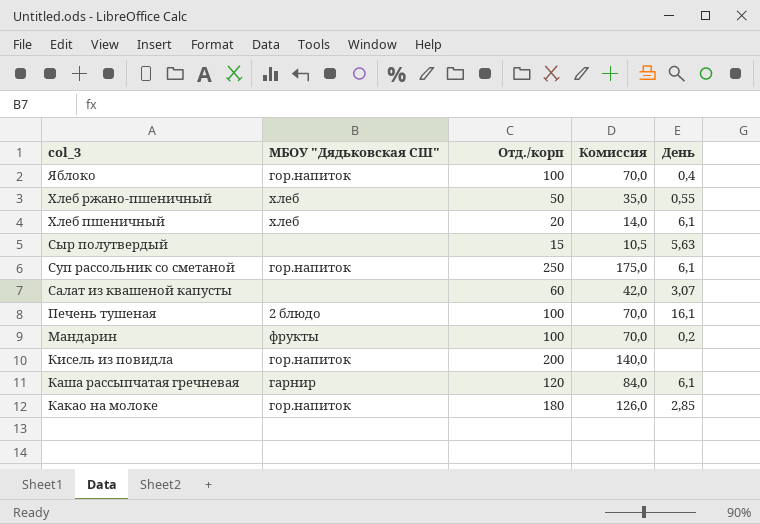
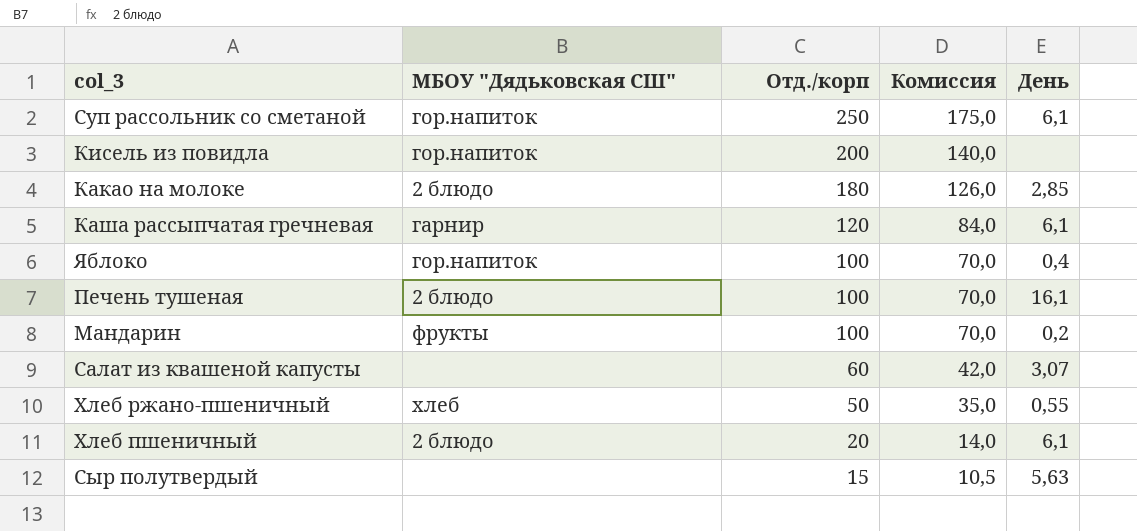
row order: col_3 descending -> Отд./корп descending
Какао на молоке | МБОУ "Дядьковская СШ": гор.напиток -> 2 блюдо
Хлеб пшеничный | МБОУ "Дядьковская СШ": хлеб -> 2 блюдо

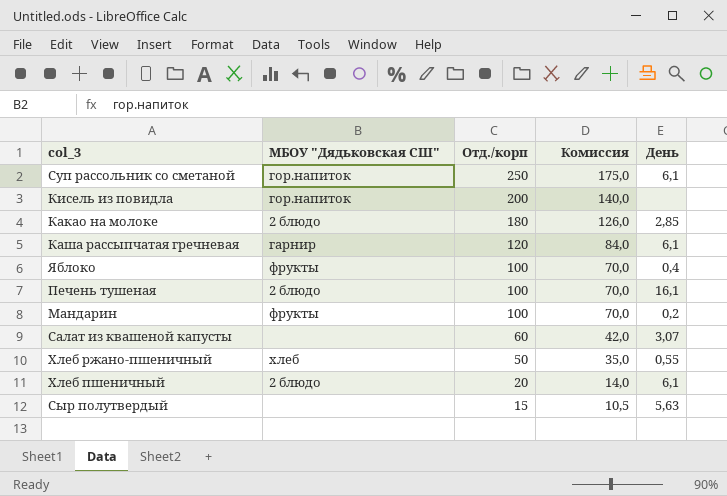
Яблоко | МБОУ "Дядьковская СШ": гор.напиток -> фрукты

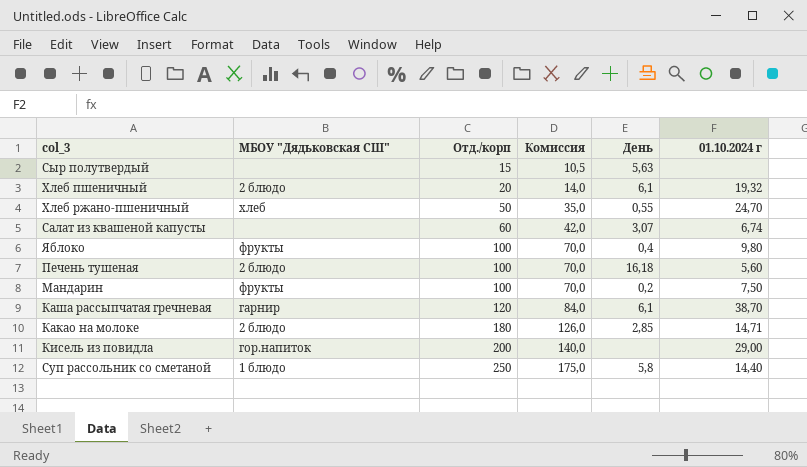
row order: Отд./корп descending -> Отд./корп ascending
column 01.10.2024 г | position: none -> 6
Печень тушеная | День: 16,1 -> 16,18
Суп рассольник со сметаной | МБОУ "Дядьковская СШ": гор.напиток -> 1 блюдо
Суп рассольник со сметаной | День: 6,1 -> 5,8

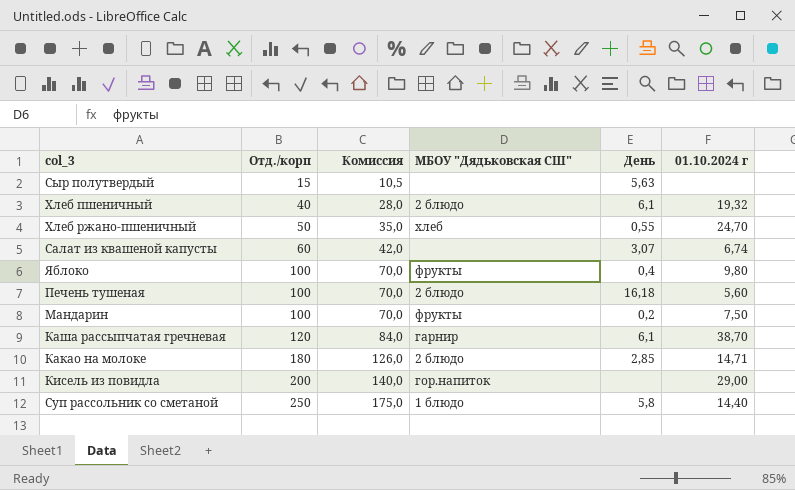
column МБОУ "Дядьковская СШ" | position: 2 -> 4
Хлеб пшеничный | Отд./корп: 20 -> 40
Хлеб пшеничный | Комиссия: 14,0 -> 28,0

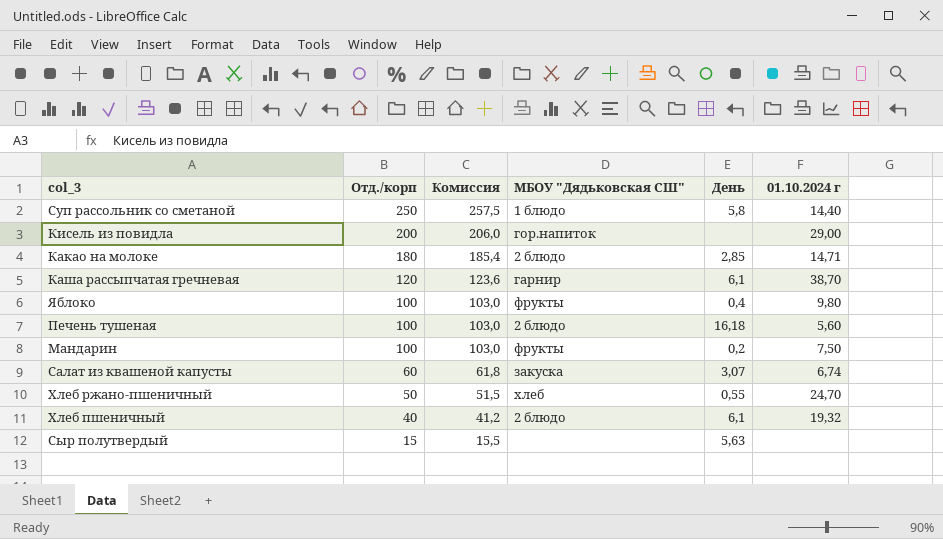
row order: Отд./корп ascending -> Отд./корп descending
column Комиссия | formula: [Отд./корп] * 0,7 -> [Отд./корп] * 1,03
Салат из квашеной капусты | МБОУ "Дядьковская СШ": none -> закуска

